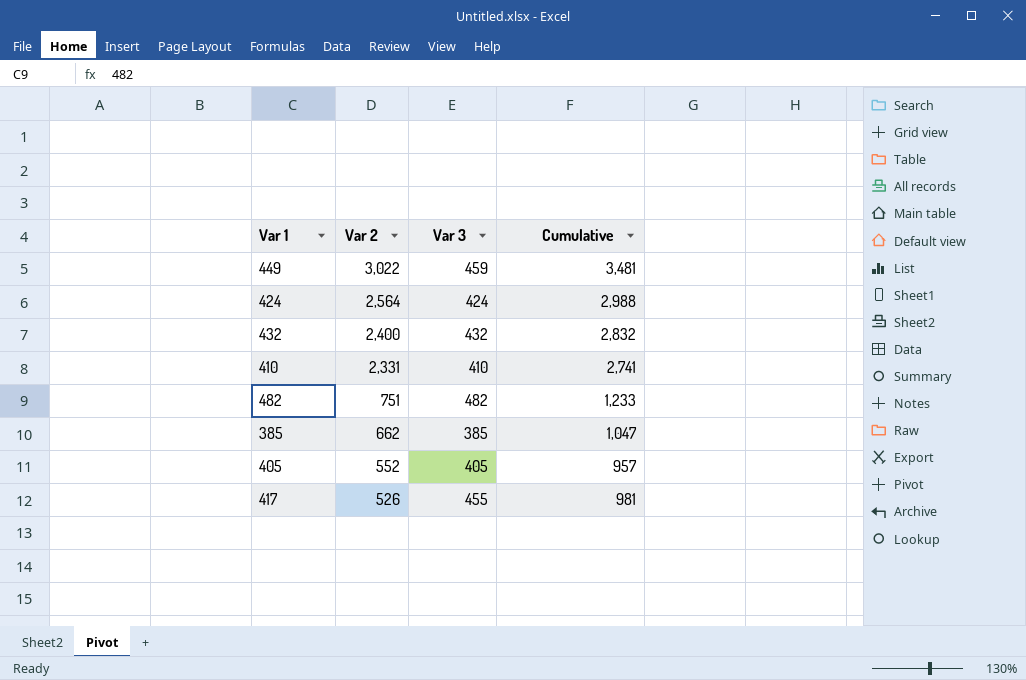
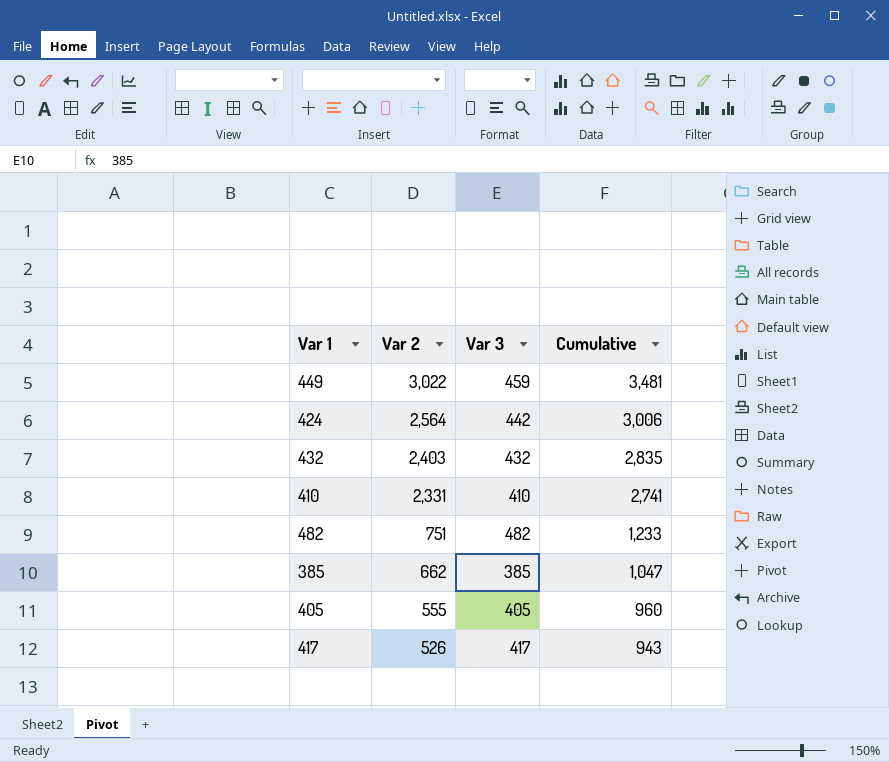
424 | Var 3: 424 -> 442
424 | Cumulative: 2,988 -> 3,006
432 | Var 2: 2,400 -> 2,403
432 | Cumulative: 2,832 -> 2,835
405 | Var 2: 552 -> 555
405 | Cumulative: 957 -> 960
417 | Var 3: 455 -> 417
417 | Cumulative: 981 -> 943

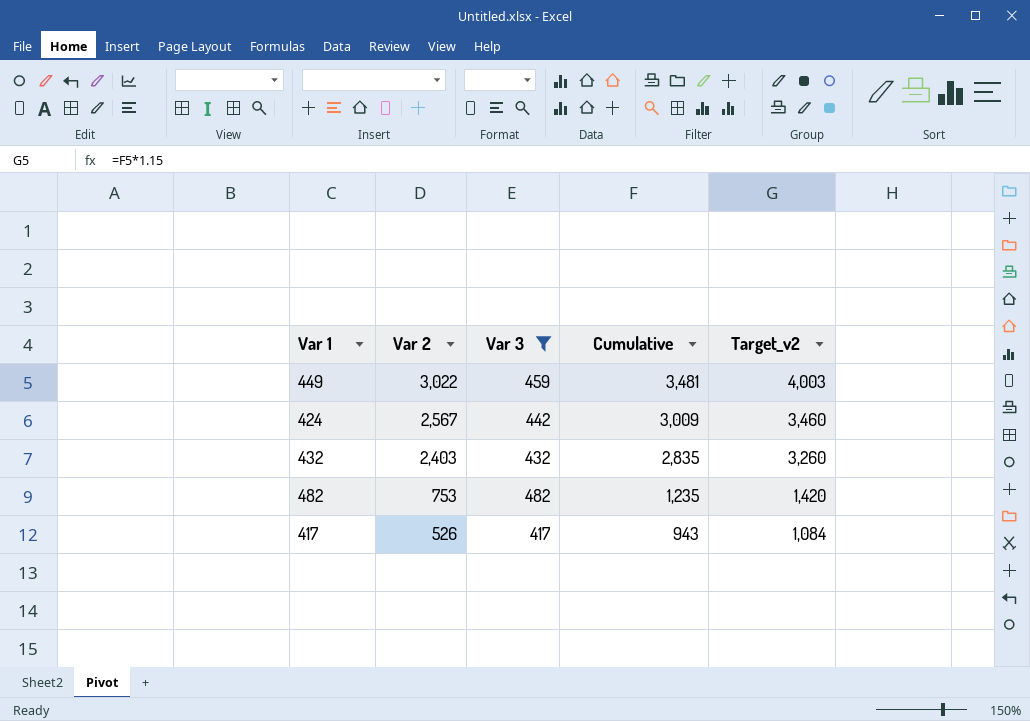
filter: none -> Var 3 >= 417
column Target_v2 | formula: none -> [Cumulative] * 1.15
424 | Var 2: 2,564 -> 2,567
424 | Cumulative: 3,006 -> 3,009
482 | Var 2: 751 -> 753
482 | Cumulative: 1,233 -> 1,235

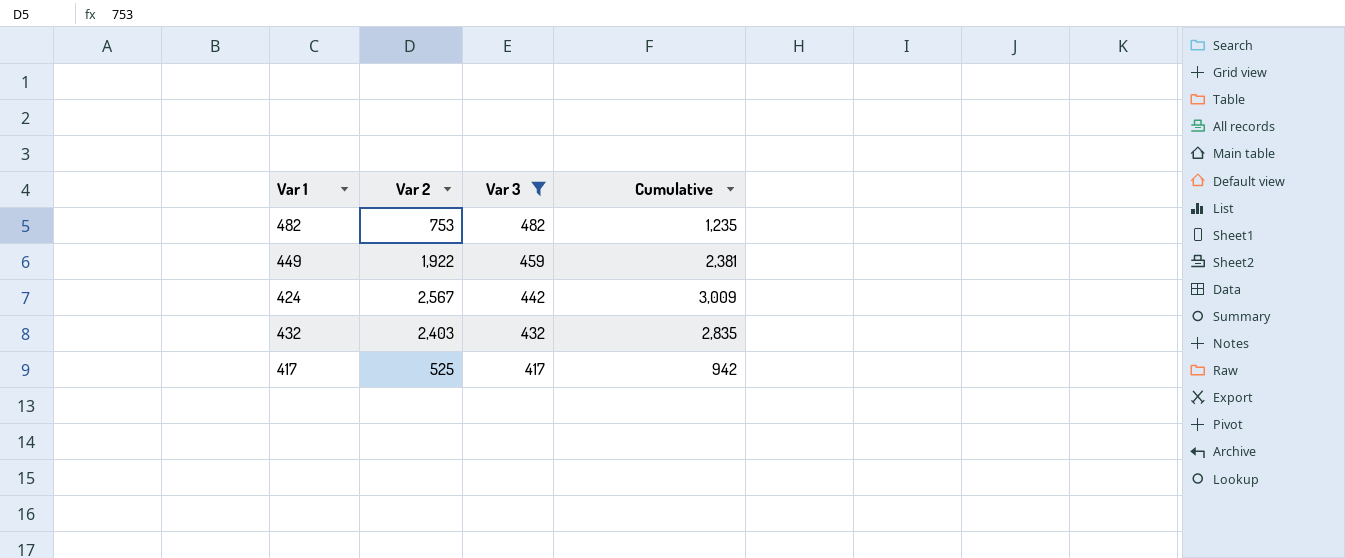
row order: Var 2 descending -> Var 3 descending
column Target_v2 | formula: [Cumulative] * 1.15 -> none
449 | Var 2: 3,022 -> 1,922
449 | Cumulative: 3,481 -> 2,381
417 | Var 2: 526 -> 525
417 | Cumulative: 943 -> 942

